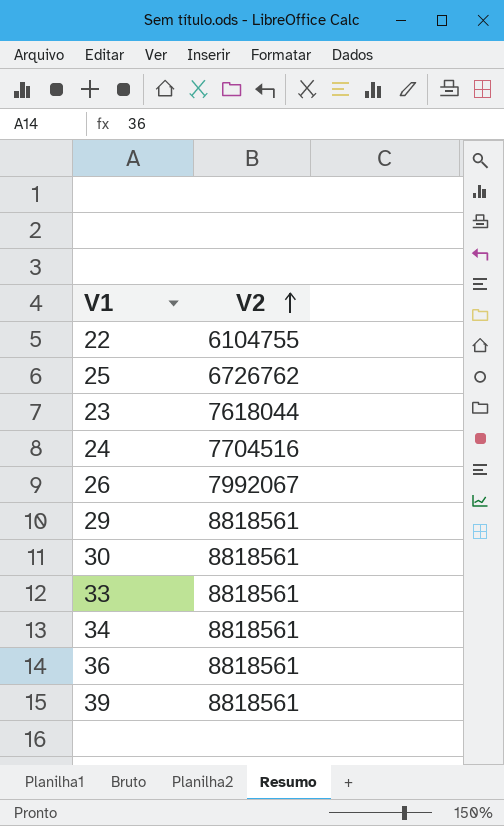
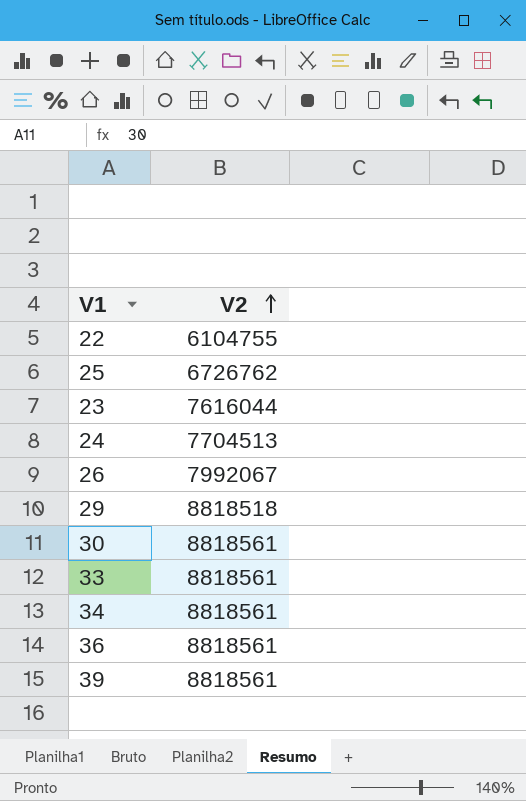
23 | V2: 7618044 -> 7616044
24 | V2: 7704516 -> 7704513
29 | V2: 8818561 -> 8818518

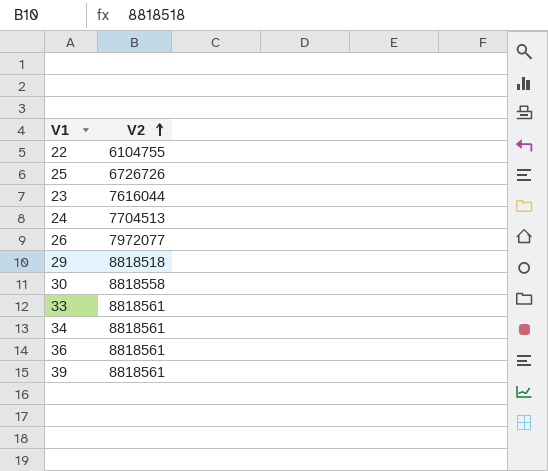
25 | V2: 6726762 -> 6726726
26 | V2: 7992067 -> 7972077
30 | V2: 8818561 -> 8818558

